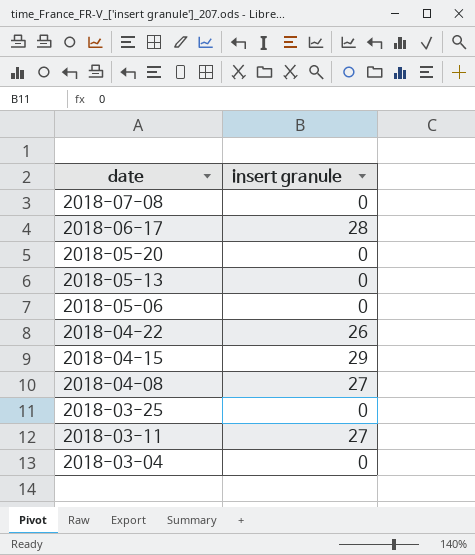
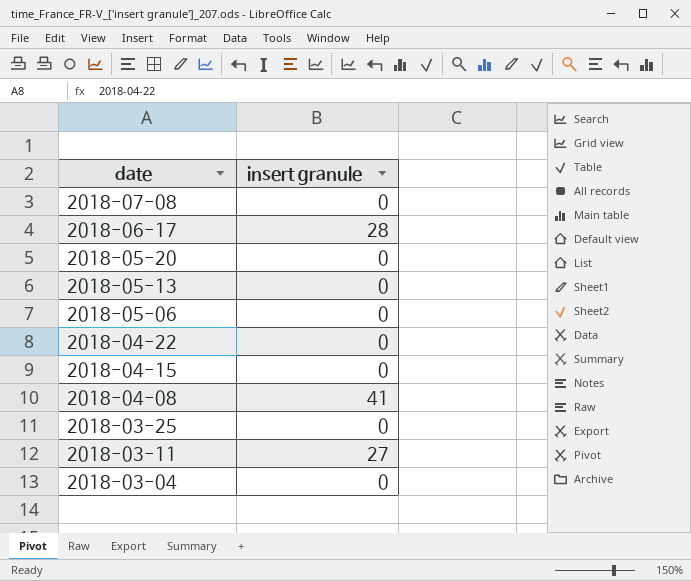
2018-04-22 | insert granule: 26 -> 0
2018-04-15 | insert granule: 29 -> 0
2018-04-08 | insert granule: 27 -> 41

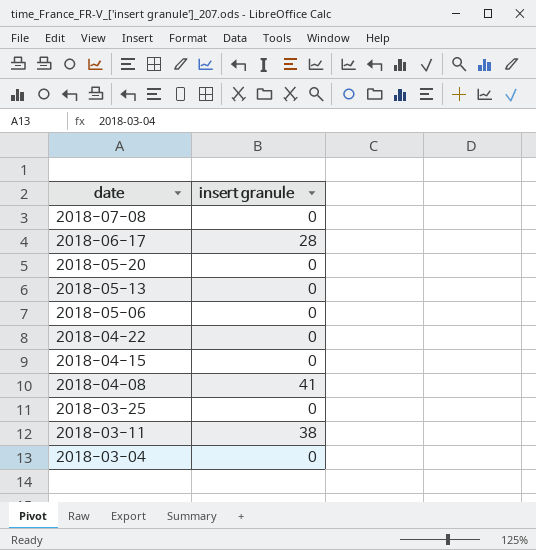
2018-03-11 | insert granule: 27 -> 38

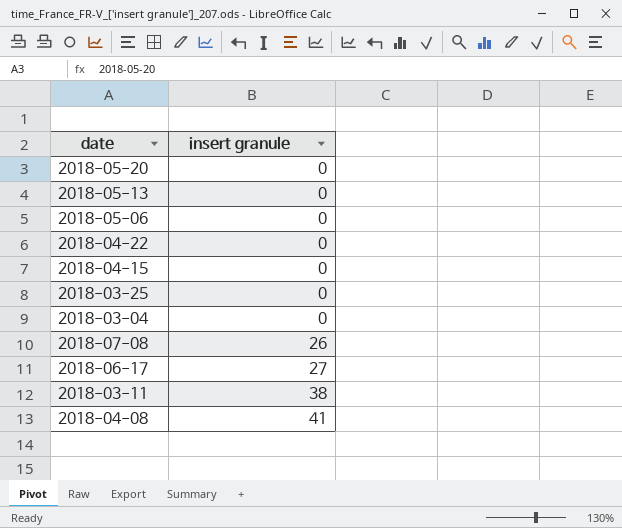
row order: date descending -> insert granule ascending
2018-07-08 | insert granule: 0 -> 26
2018-06-17 | insert granule: 28 -> 27

